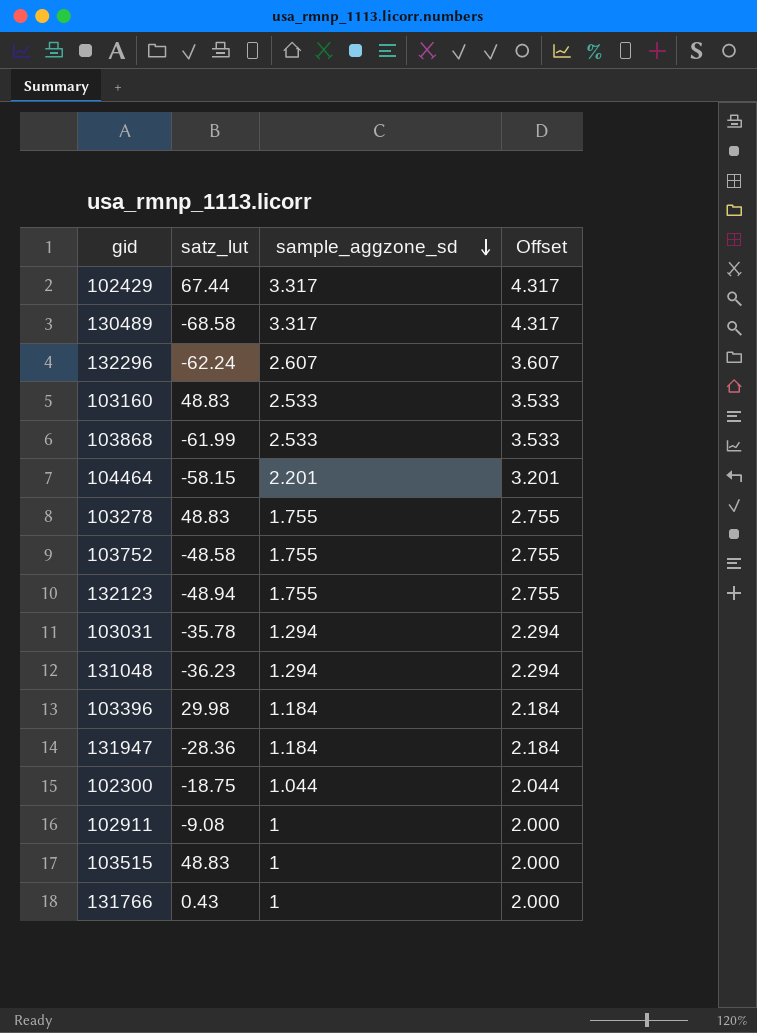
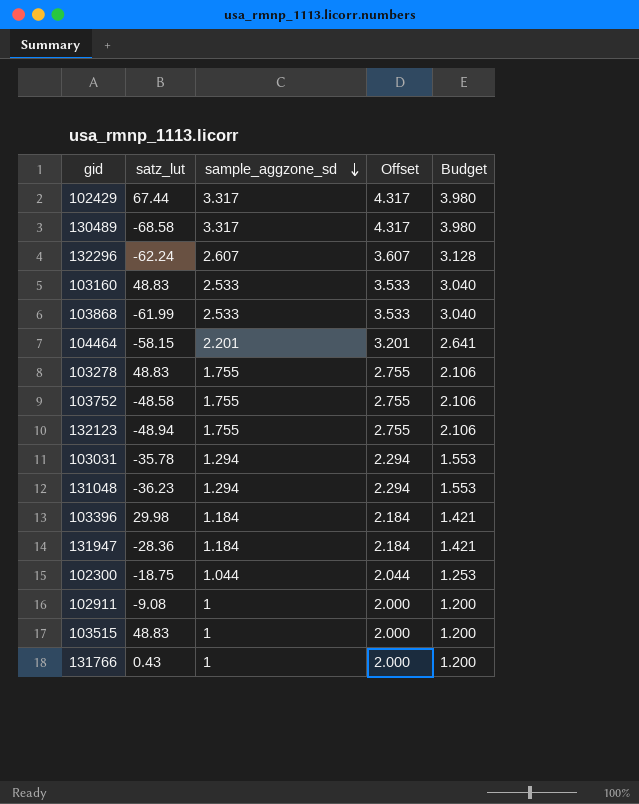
column Budget | formula: none -> [sample_aggzone_sd] * 1.2

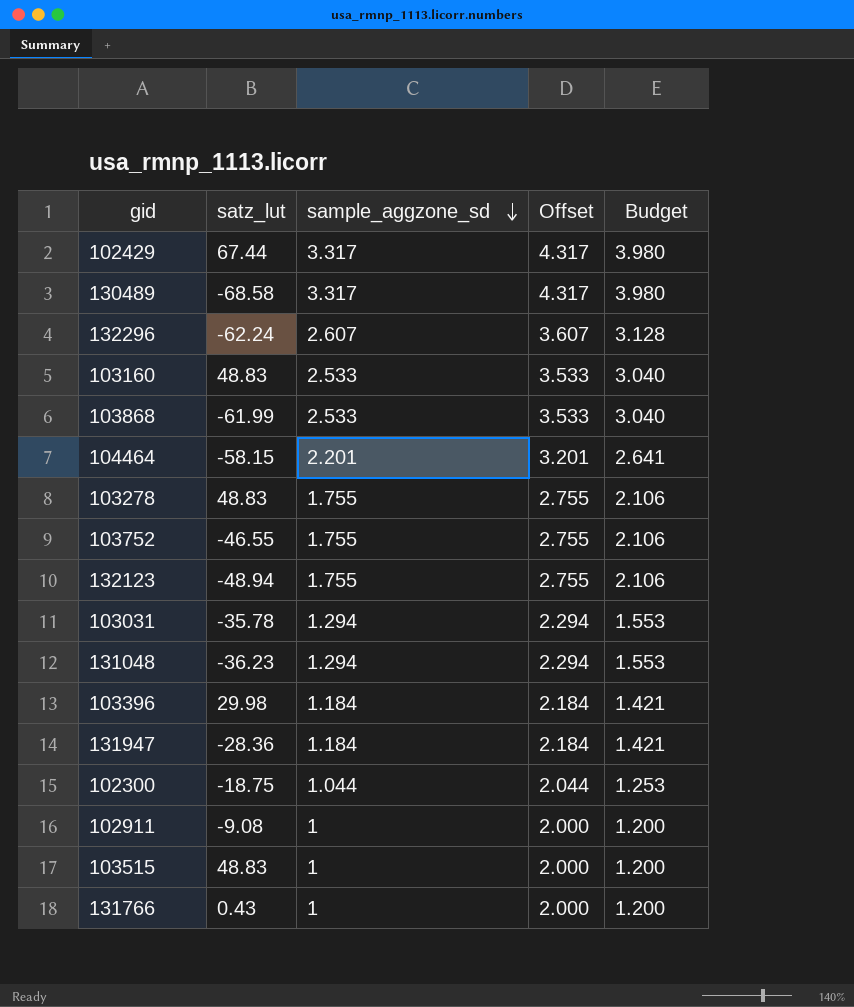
103752 | satz_lut: -48.58 -> -46.55

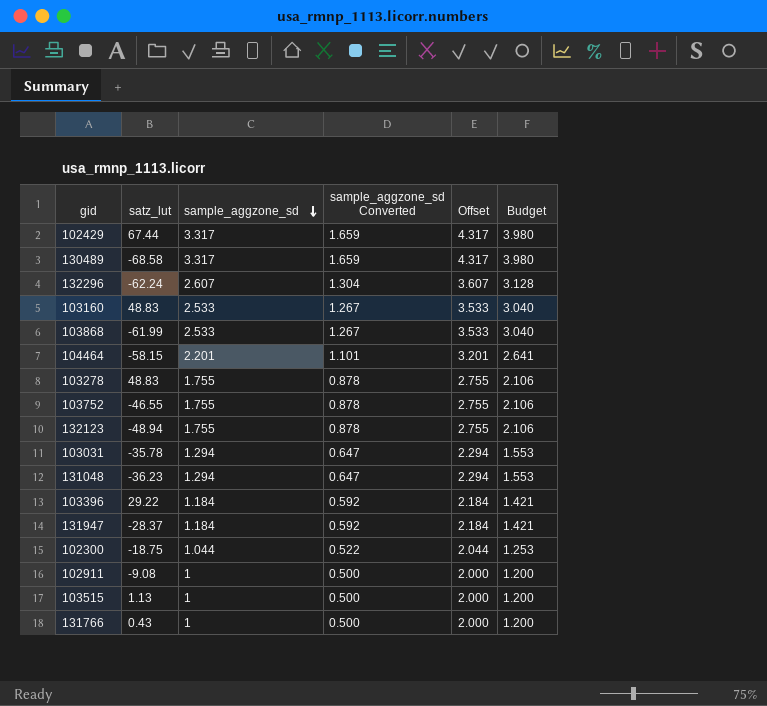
column sample_aggzone_sd Converted | formula: none -> [sample_aggzone_sd] * 0.5
103396 | satz_lut: 29.98 -> 29.22
131947 | satz_lut: -28.36 -> -28.37
103515 | satz_lut: 48.83 -> 1.13

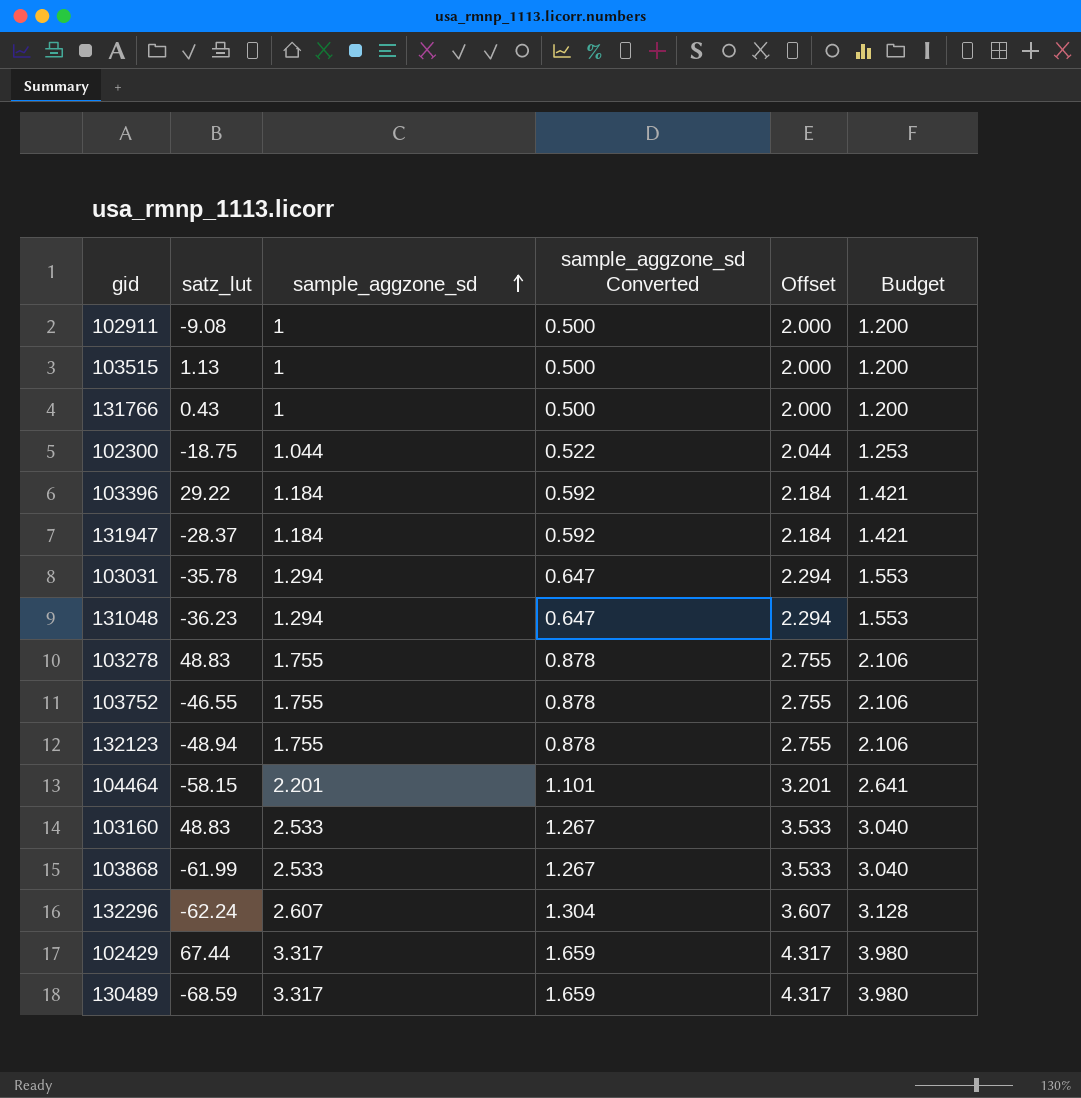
row order: sample_aggzone_sd descending -> sample_aggzone_sd ascending
130489 | satz_lut: -68.58 -> -68.59

